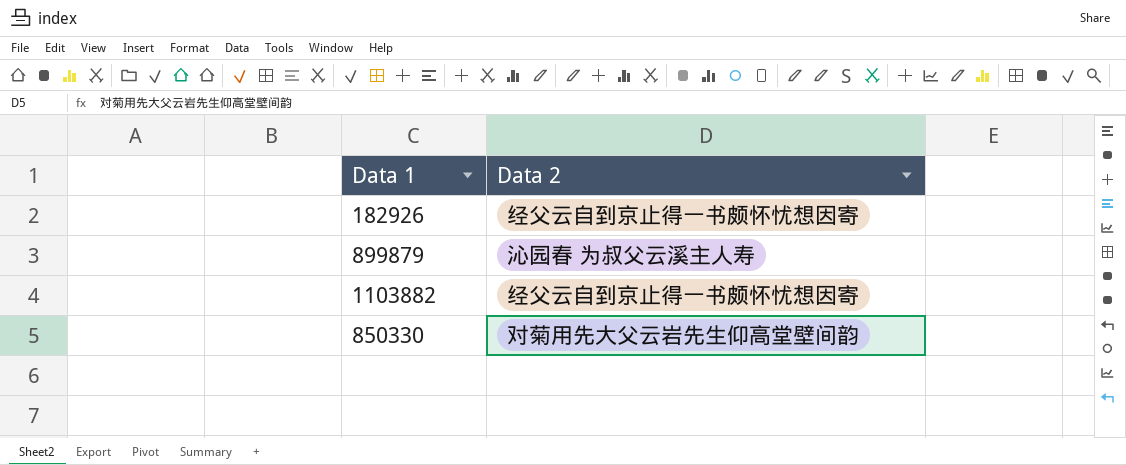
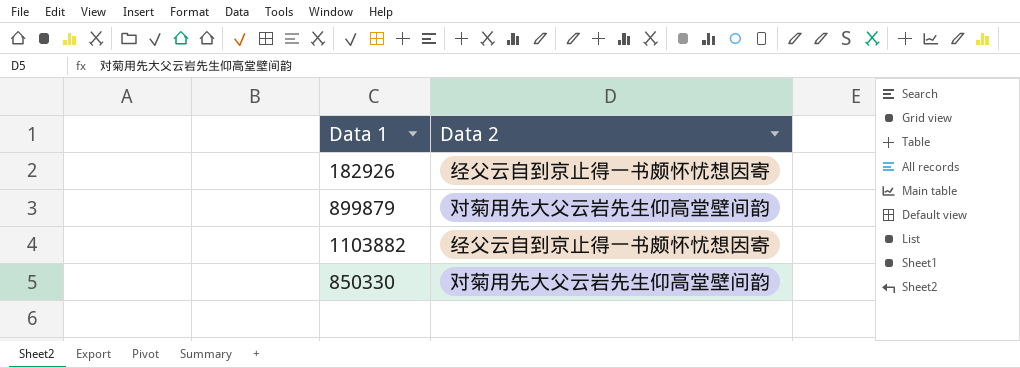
899879 | Data 2: 沁园春 为叔父云溪主人寿 -> 对菊用先大父云岩先生仰高堂壁间韵

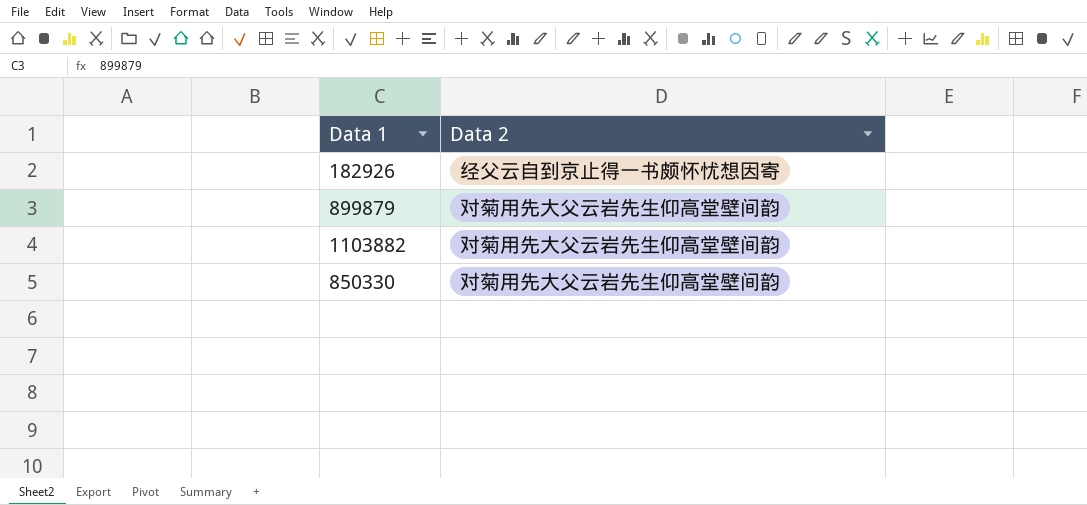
1103882 | Data 2: 经父云自到京止得一书颇怀忧想因寄 -> 对菊用先大父云岩先生仰高堂壁间韵

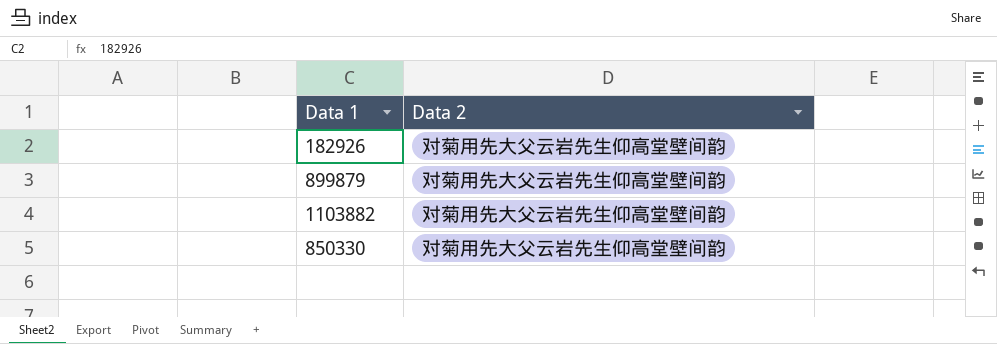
182926 | Data 2: 经父云自到京止得一书颇怀忧想因寄 -> 对菊用先大父云岩先生仰高堂壁间韵

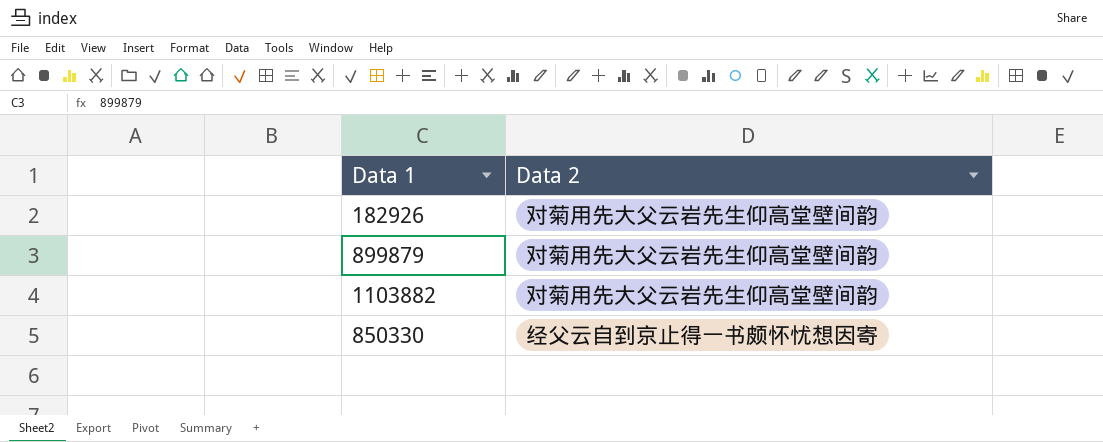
850330 | Data 2: 对菊用先大父云岩先生仰高堂壁间韵 -> 经父云自到京止得一书颇怀忧想因寄

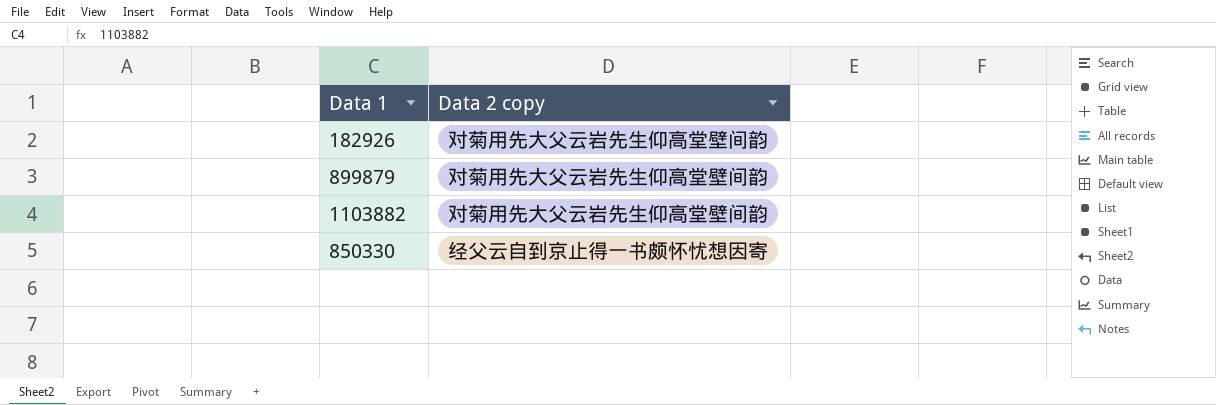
column name: Data 2 -> Data 2 copy

